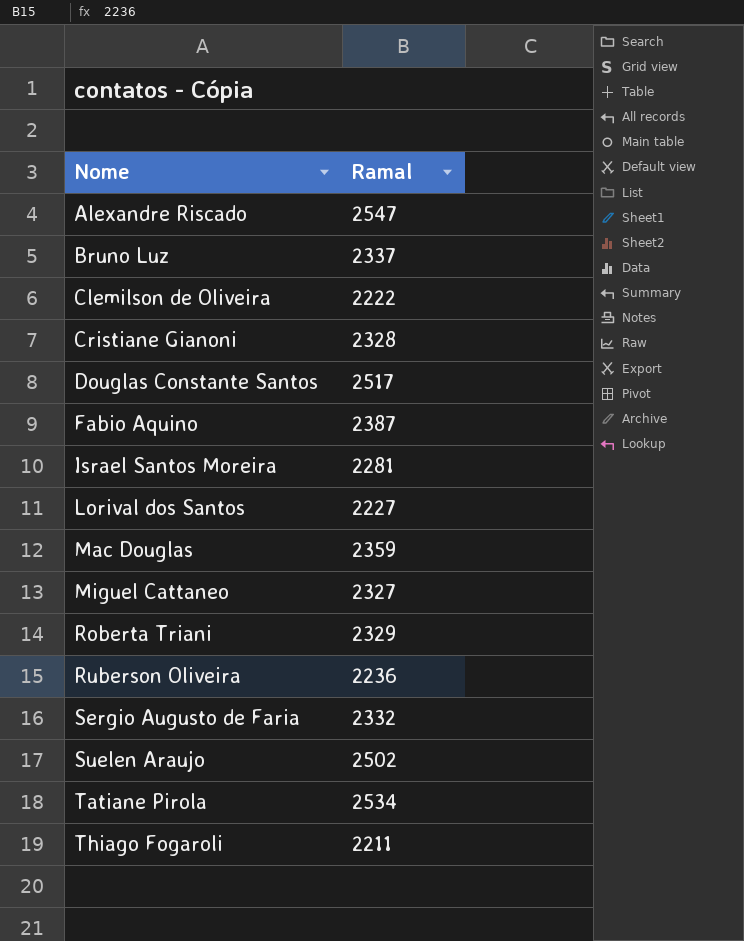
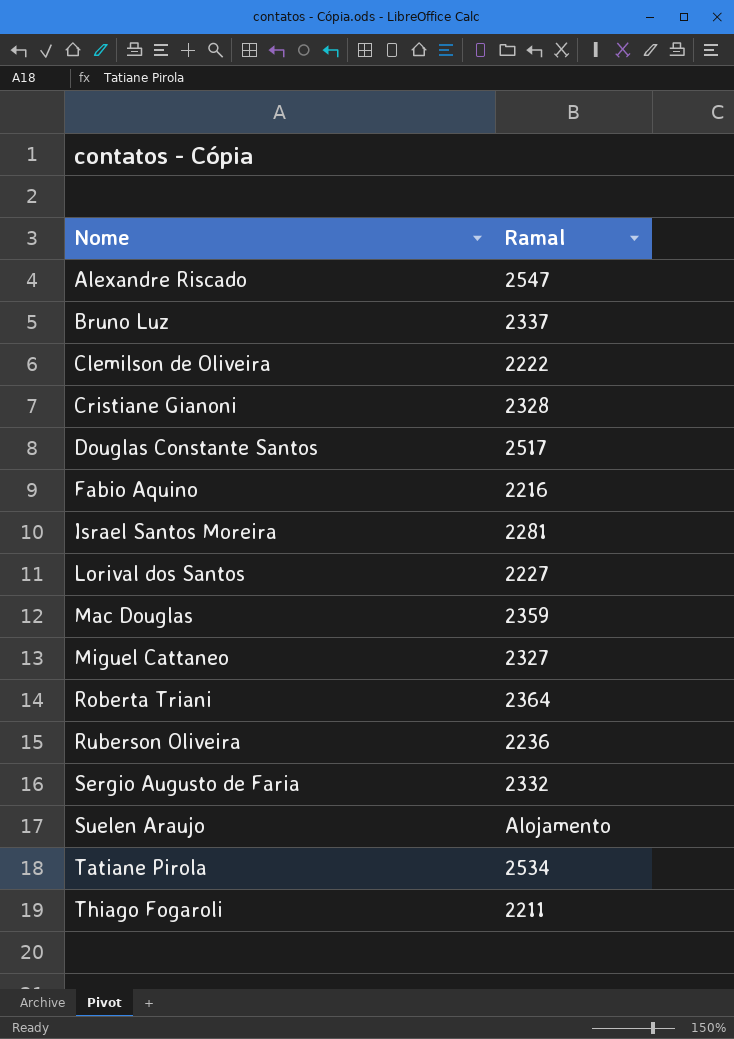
Fabio Aquino | Ramal: 2387 -> 2216
Roberta Triani | Ramal: 2329 -> 2364
Suelen Araujo | Ramal: 2502 -> Alojamento

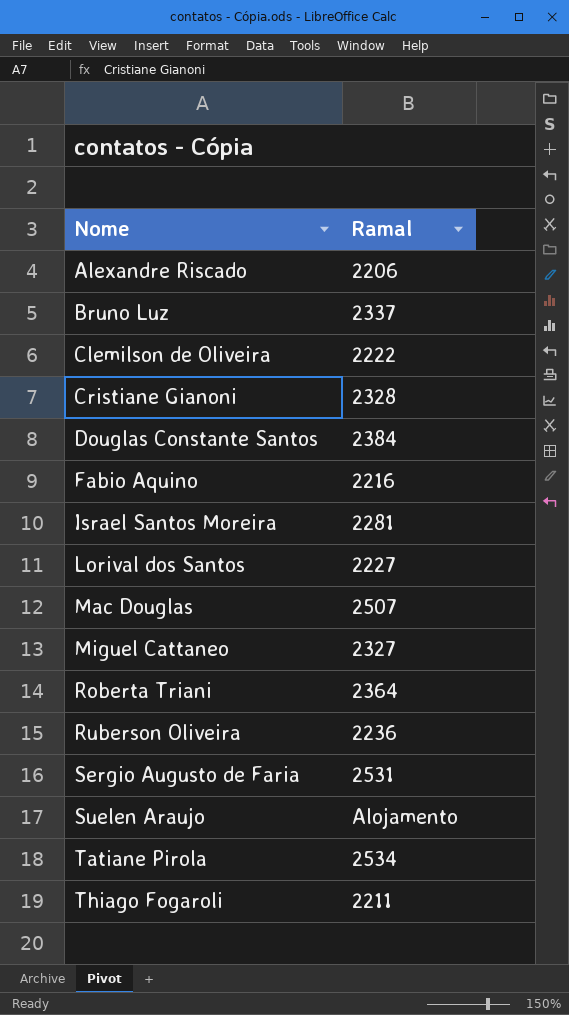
Alexandre Riscado | Ramal: 2547 -> 2206
Douglas Constante Santos | Ramal: 2517 -> 2384
Mac Douglas | Ramal: 2359 -> 2507
Sergio Augusto de Faria | Ramal: 2332 -> 2531

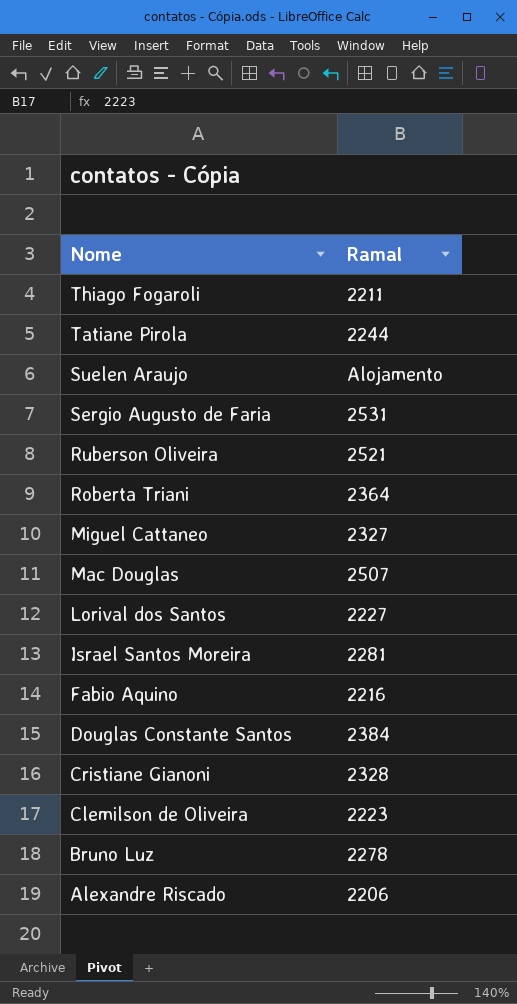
row order: Nome ascending -> Nome descending
Tatiane Pirola | Ramal: 2534 -> 2244
Ruberson Oliveira | Ramal: 2236 -> 2521
Clemilson de Oliveira | Ramal: 2222 -> 2223
Bruno Luz | Ramal: 2337 -> 2278

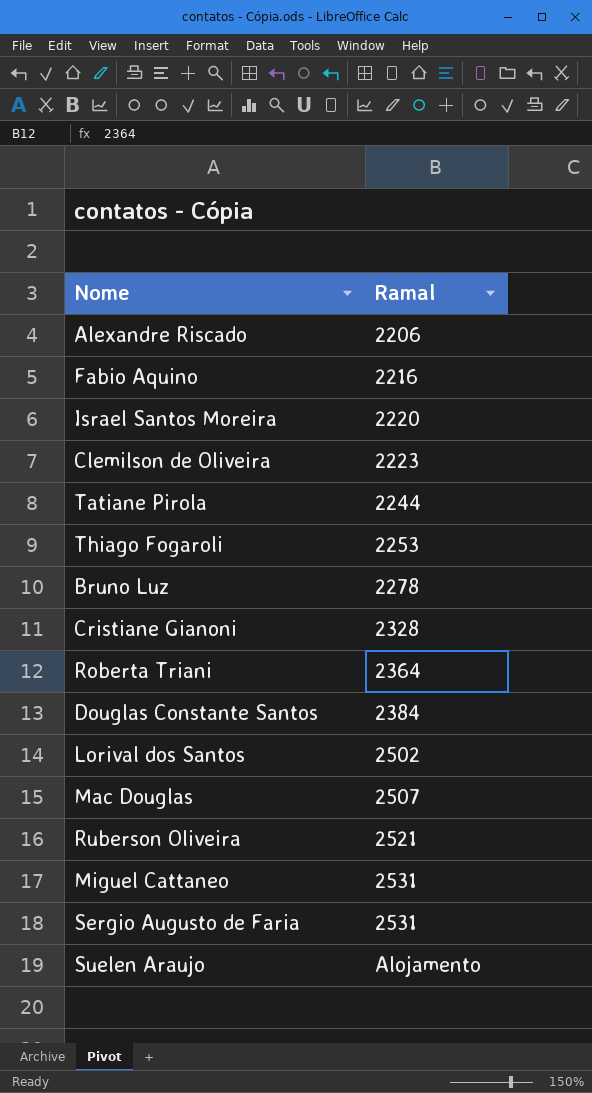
row order: Nome descending -> Ramal ascending
Israel Santos Moreira | Ramal: 2281 -> 2220
Thiago Fogaroli | Ramal: 2211 -> 2253
Lorival dos Santos | Ramal: 2227 -> 2502
Miguel Cattaneo | Ramal: 2327 -> 2531

